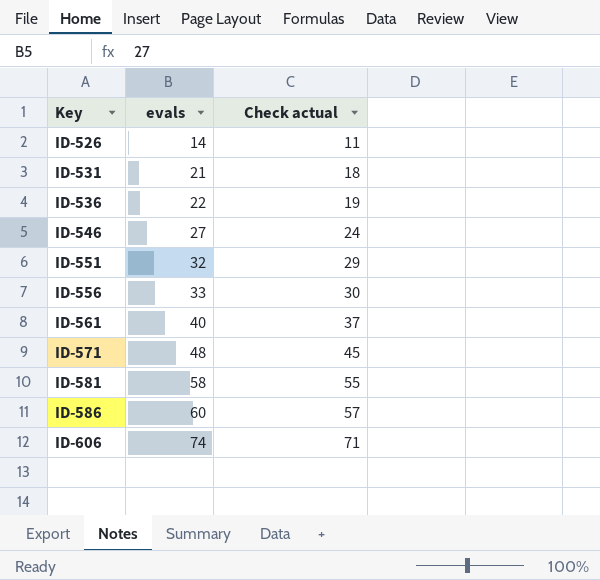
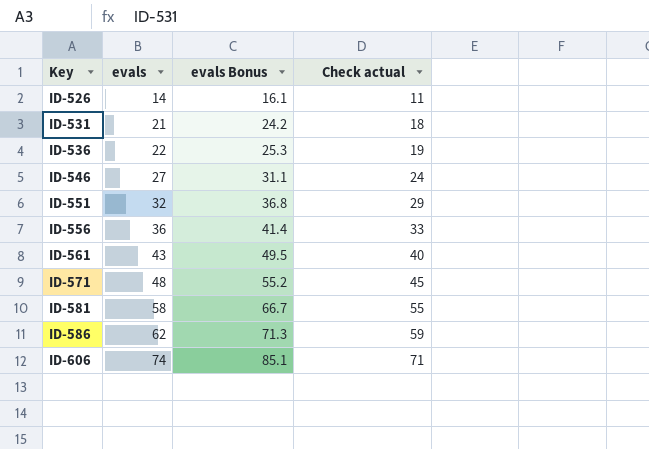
column evals Bonus | formula: none -> [evals] * 1.15
ID-556 | evals: 33 -> 36
ID-556 | Check actual: 30 -> 33
ID-561 | evals: 40 -> 43
ID-561 | Check actual: 37 -> 40
ID-586 | evals: 60 -> 62
ID-586 | Check actual: 57 -> 59

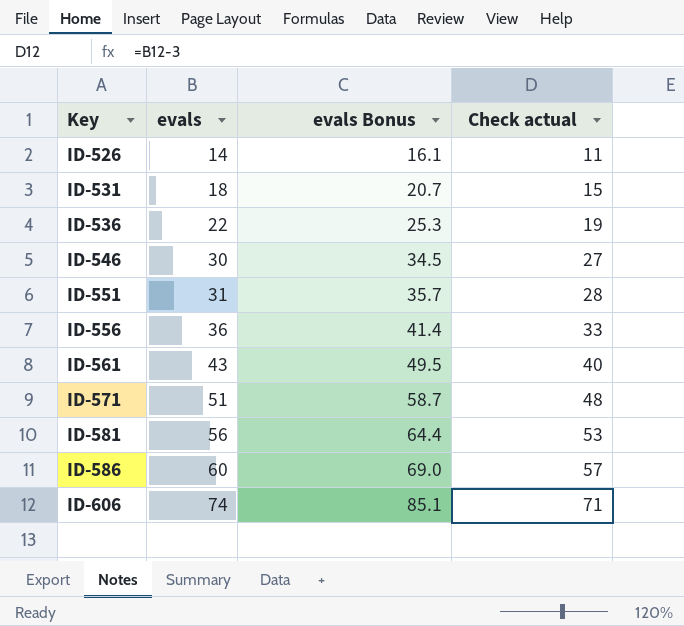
ID-531 | evals: 21 -> 18
ID-531 | evals Bonus: 24.2 -> 20.7
ID-531 | Check actual: 18 -> 15
ID-546 | evals: 27 -> 30
ID-546 | evals Bonus: 31.1 -> 34.5
ID-546 | Check actual: 24 -> 27
ID-551 | evals: 32 -> 31
ID-551 | evals Bonus: 36.8 -> 35.7
ID-551 | Check actual: 29 -> 28
ID-571 | evals: 48 -> 51
ID-571 | evals Bonus: 55.2 -> 58.7
ID-571 | Check actual: 45 -> 48
ID-581 | evals: 58 -> 56
ID-581 | evals Bonus: 66.7 -> 64.4
ID-581 | Check actual: 55 -> 53
ID-586 | evals: 62 -> 60
ID-586 | evals Bonus: 71.3 -> 69.0
ID-586 | Check actual: 59 -> 57

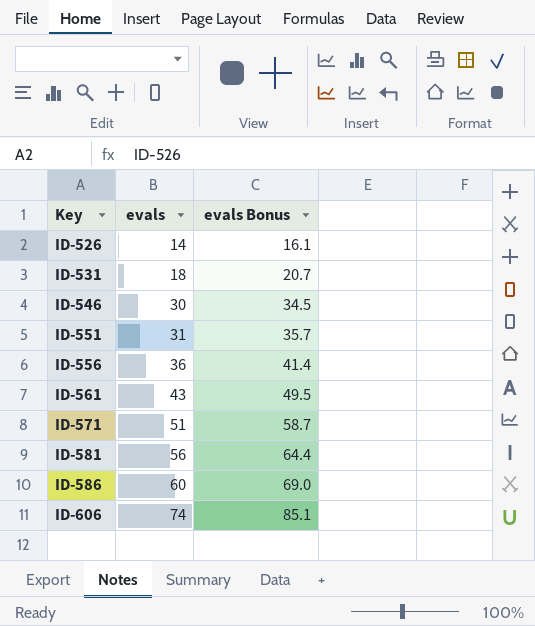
column Check actual | formula: [evals] - 3 -> none
row ID-536: 22 | 25.3 | 19 -> none

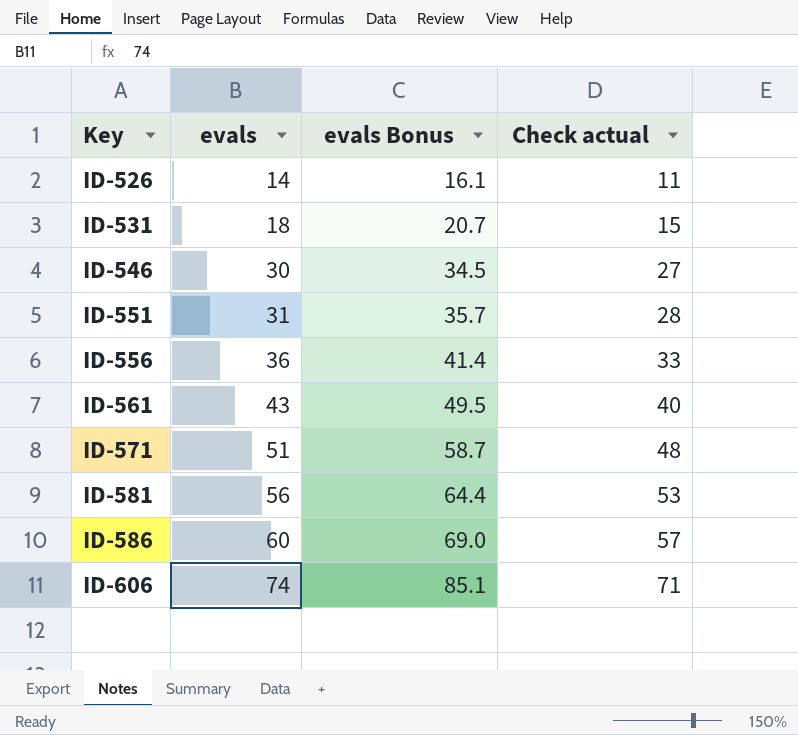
column Check actual | formula: none -> [evals] - 3

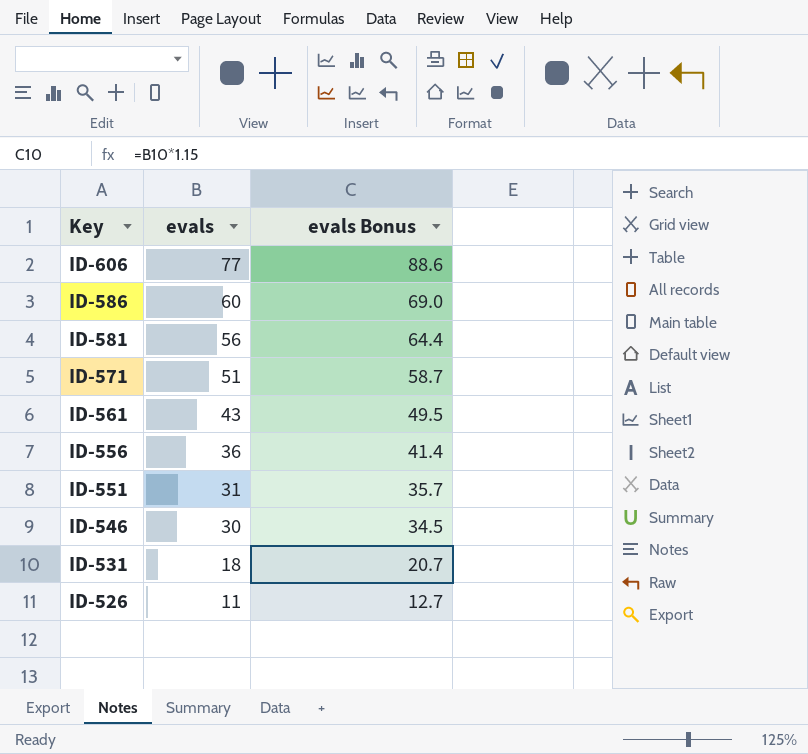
row order: Key ascending -> Key descending
column Check actual | formula: [evals] - 3 -> none
ID-606 | evals: 74 -> 77
ID-606 | evals Bonus: 85.1 -> 88.6
ID-526 | evals: 14 -> 11
ID-526 | evals Bonus: 16.1 -> 12.7

